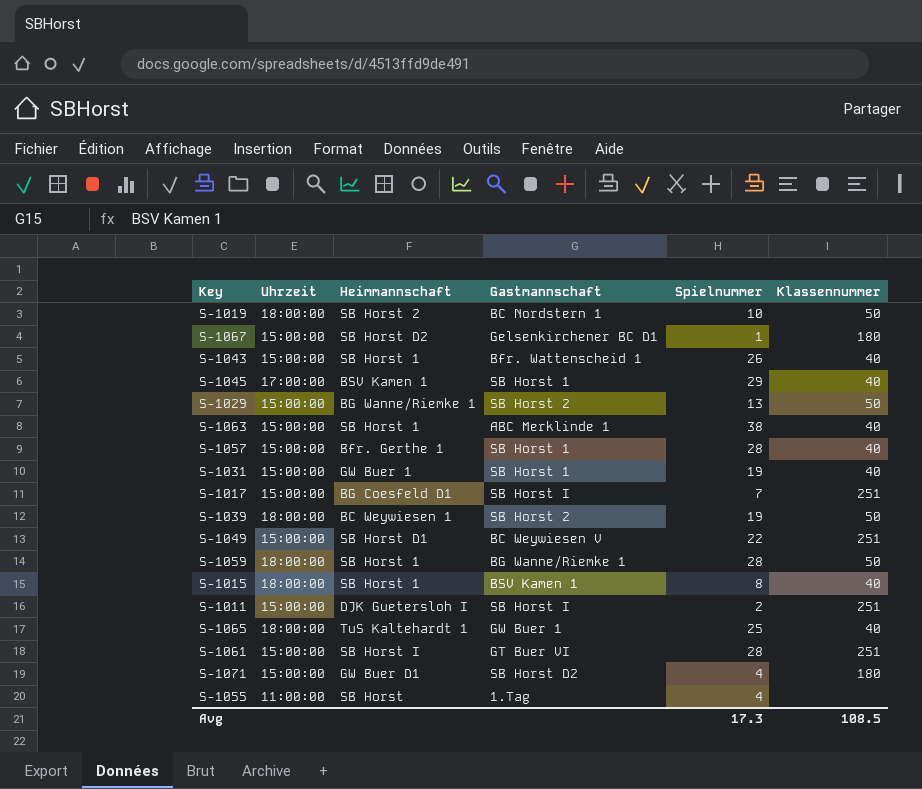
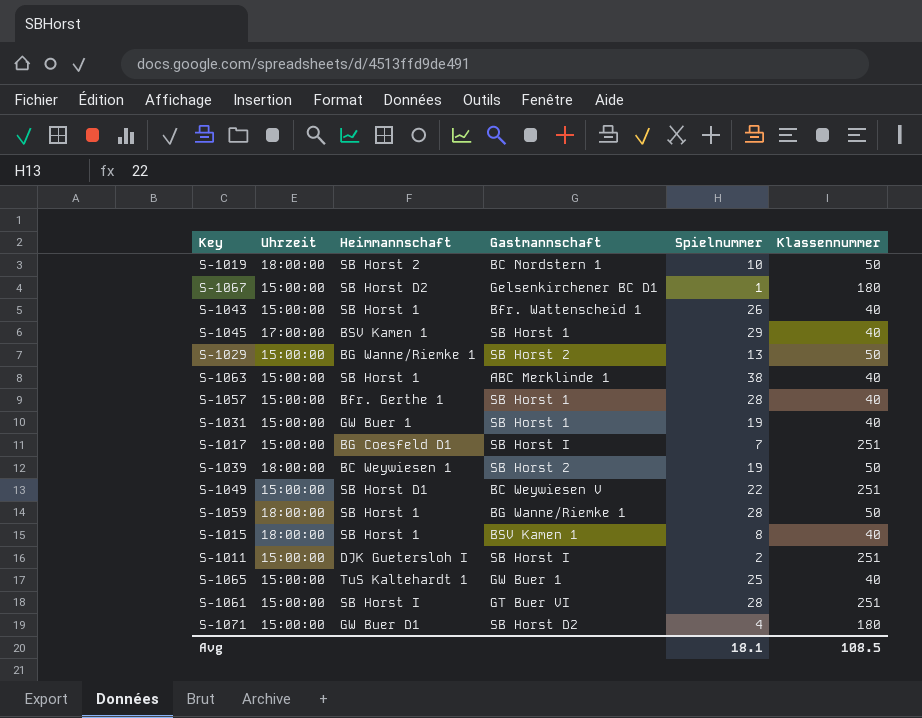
row S-1055: 11:00:00 | SB Horst | 1.Tag | 4 | none -> none
S-1065 | Uhrzeit: 18:00:00 -> 15:00:00
Avg | Spielnummer: 17.3 -> 18.1

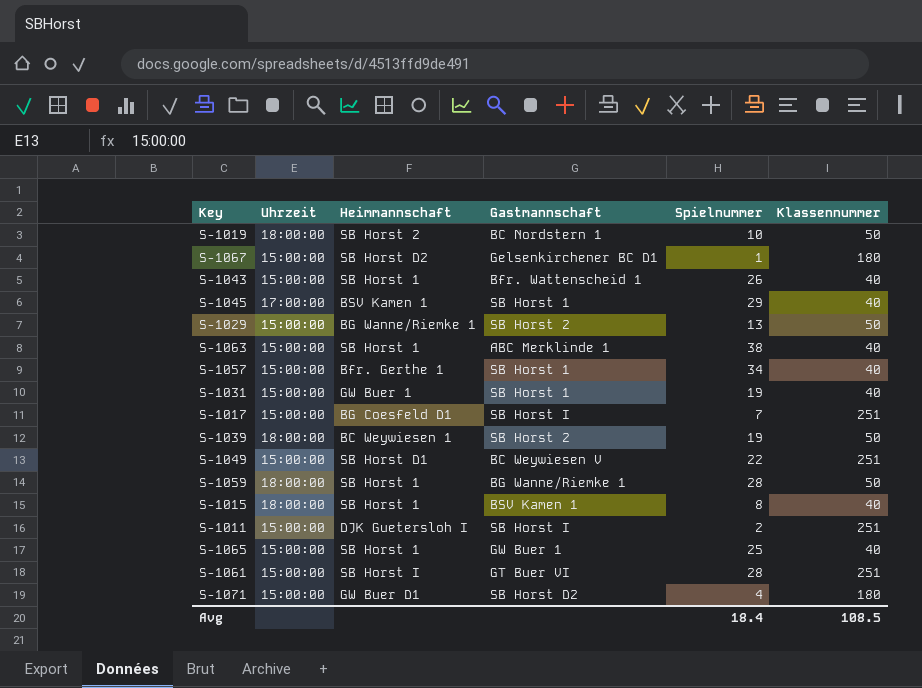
S-1057 | Spielnummer: 28 -> 34
S-1065 | Heimmannschaft: TuS Kaltehardt 1 -> SB Horst 1
Avg | Spielnummer: 18.1 -> 18.4

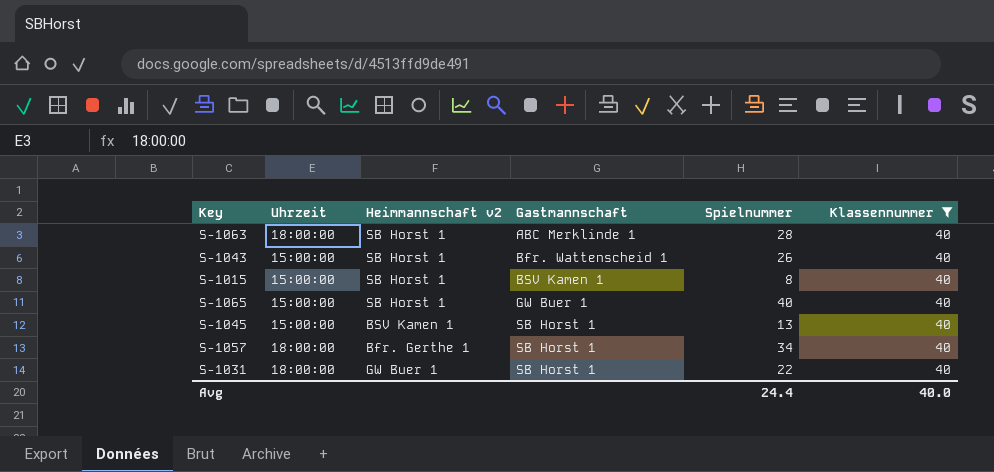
filter: none -> Klassennummer = 40
row order: none -> Gastmannschaft ascending
column name: Heimmannschaft -> Heimmannschaft v2
S-1063 | Uhrzeit: 15:00:00 -> 18:00:00
S-1063 | Spielnummer: 38 -> 28
S-1015 | Uhrzeit: 18:00:00 -> 15:00:00
S-1065 | Spielnummer: 25 -> 40
S-1045 | Uhrzeit: 17:00:00 -> 15:00:00
S-1045 | Spielnummer: 29 -> 13
S-1057 | Uhrzeit: 15:00:00 -> 18:00:00
S-1031 | Uhrzeit: 15:00:00 -> 18:00:00
S-1031 | Spielnummer: 19 -> 22
Avg | Spielnummer: 18.4 -> 24.4
Avg | Klassennummer: 108.5 -> 40.0

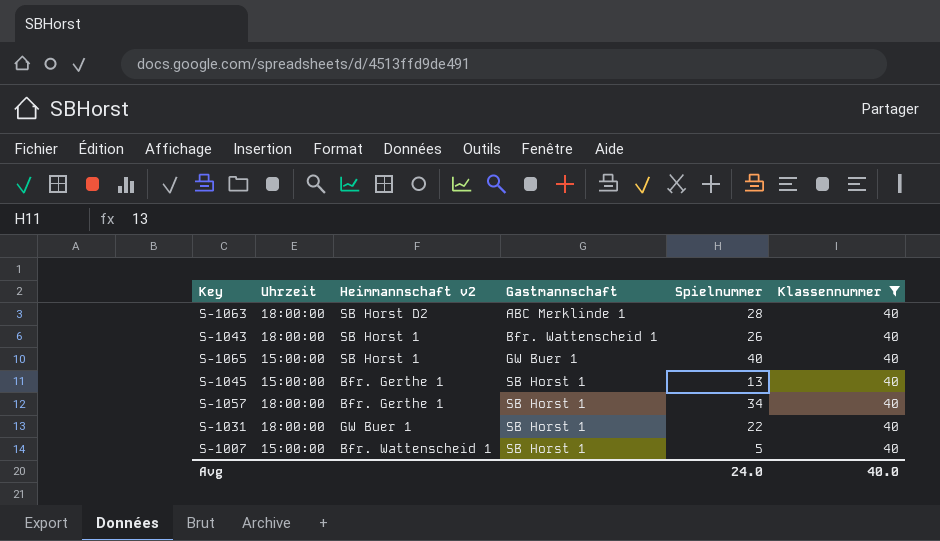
row S-1015: 15:00:00 | SB Horst 1 | BSV Kamen 1 | 8 | 40 -> none
S-1063 | Heimmannschaft v2: SB Horst 1 -> SB Horst D2
S-1043 | Uhrzeit: 15:00:00 -> 18:00:00
S-1045 | Heimmannschaft v2: BSV Kamen 1 -> Bfr. Gerthe 1
row S-1007: none -> 15:00:00 | Bfr. Wattenscheid 1 | SB Horst 1 | 5 | 40
Avg | Spielnummer: 24.4 -> 24.0

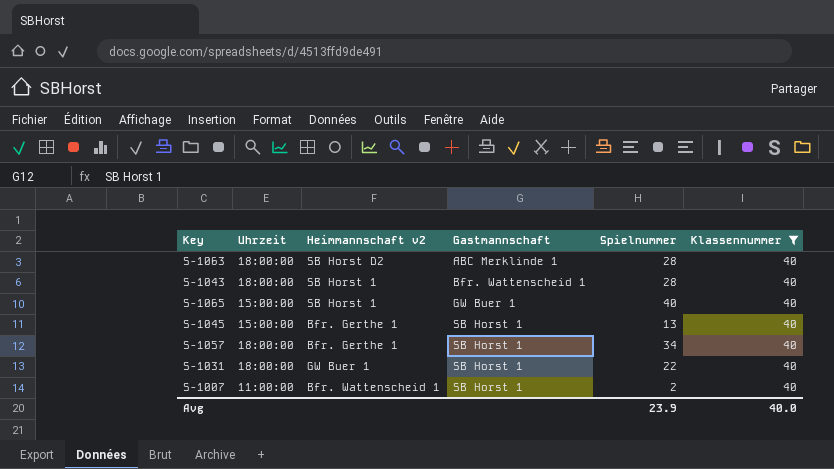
S-1043 | Spielnummer: 26 -> 28
S-1007 | Uhrzeit: 15:00:00 -> 11:00:00
S-1007 | Spielnummer: 5 -> 2
Avg | Spielnummer: 24.0 -> 23.9

